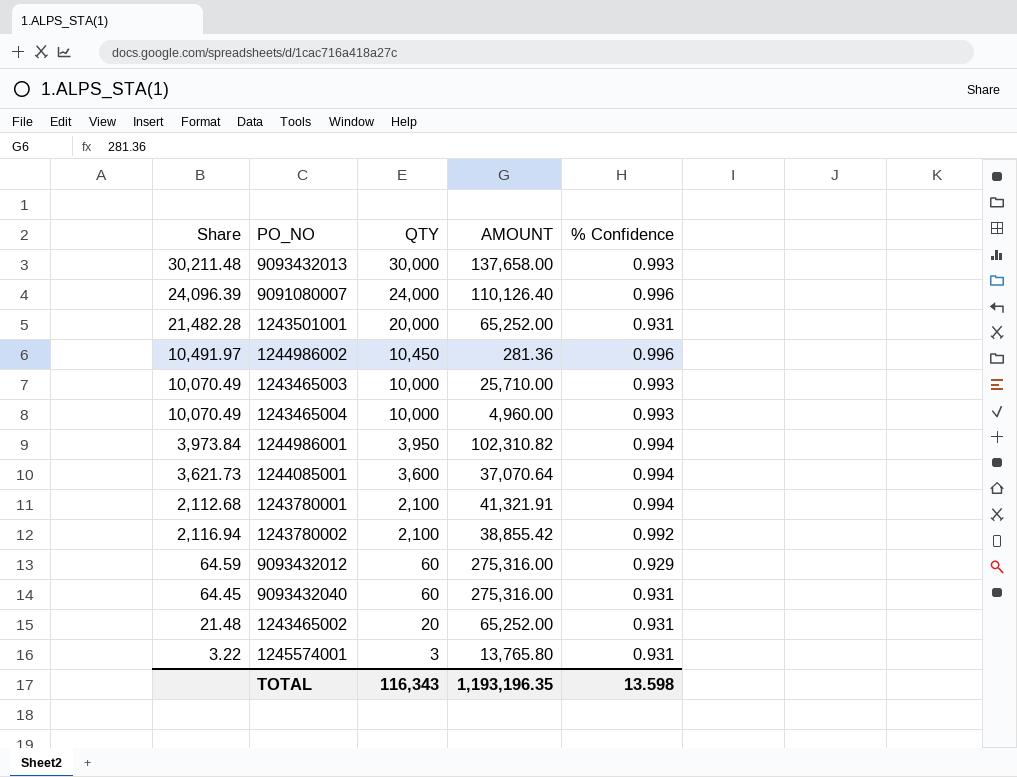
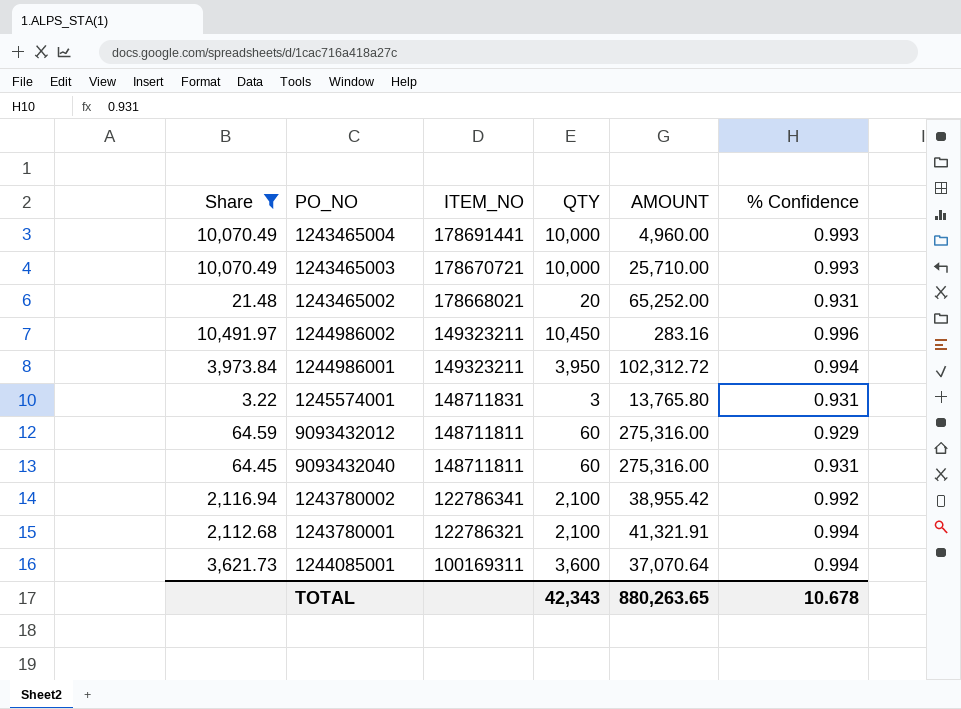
filter: none -> Share <= 10,491.97
row order: QTY descending -> ITEM_NO descending
column ITEM_NO | position: none -> 3
1244986002 | AMOUNT: 281.36 -> 283.16
1244986001 | AMOUNT: 102,310.82 -> 102,312.72
1243780002 | AMOUNT: 38,855.42 -> 38,955.42
TOTAL | QTY: 116,343 -> 42,343
TOTAL | AMOUNT: 1,193,196.35 -> 880,263.65
TOTAL | % Confidence: 13.598 -> 10.678

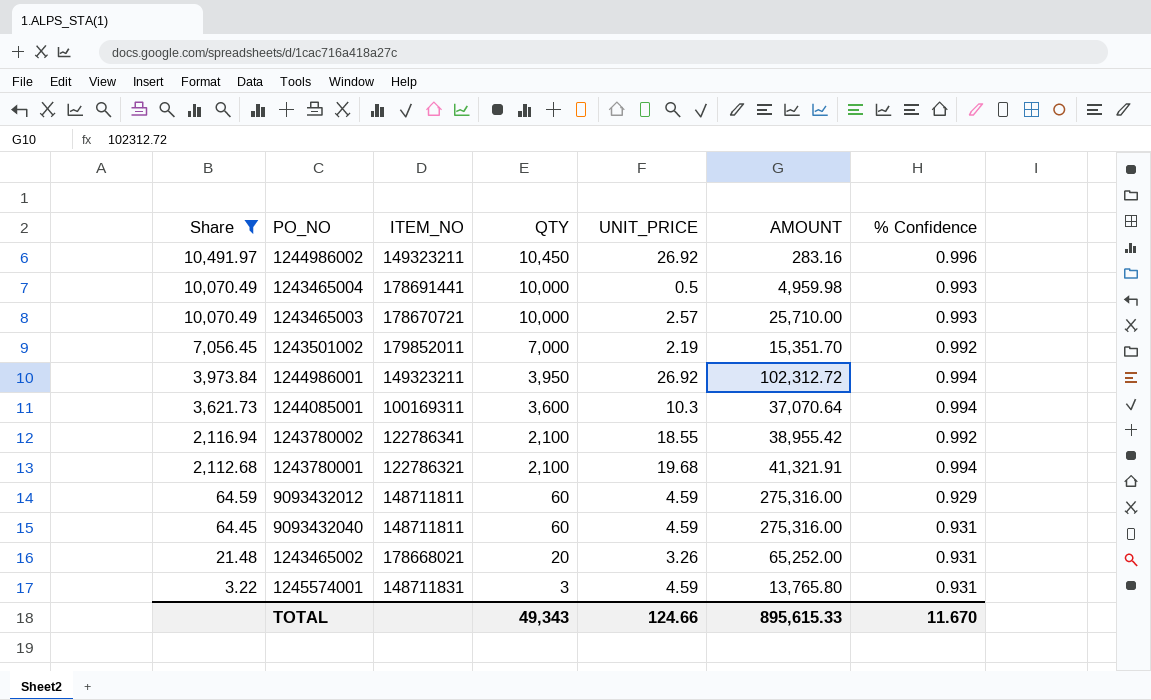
row order: ITEM_NO descending -> Share descending
column UNIT_PRICE | position: none -> 5
1243465004 | AMOUNT: 4,960.00 -> 4,959.98
row 1243501002: none -> 7,056.45 | 179852011 | 7,000 | 2.19 | 15,351.70 | 0.992
TOTAL | QTY: 42,343 -> 49,343
TOTAL | AMOUNT: 880,263.65 -> 895,615.33
TOTAL | % Confidence: 10.678 -> 11.670

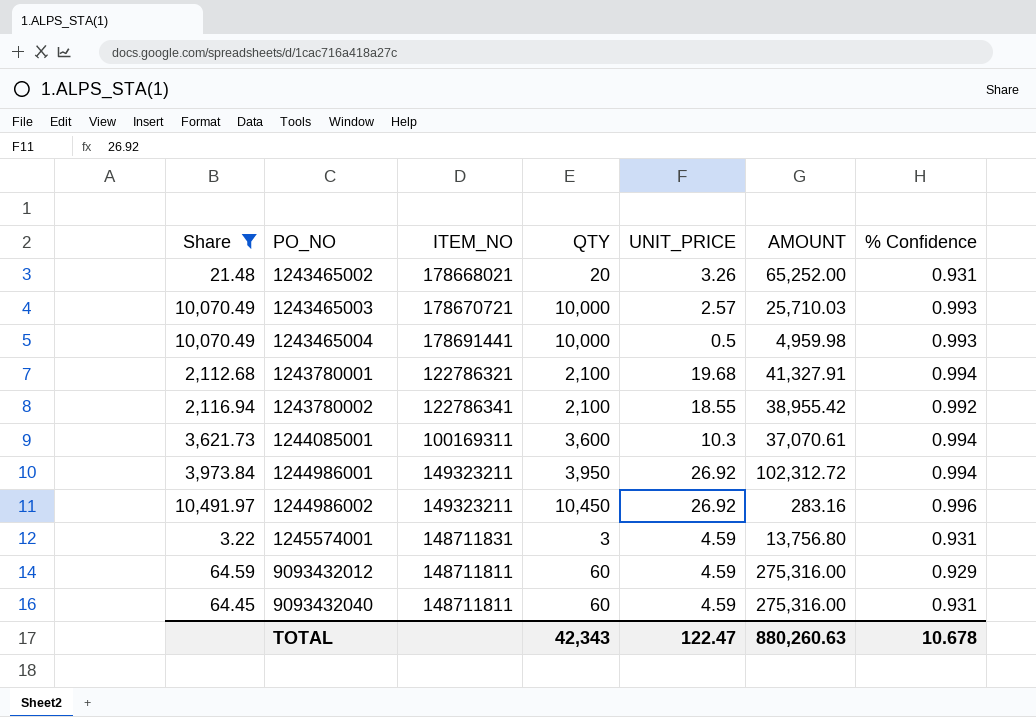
row order: Share descending -> PO_NO ascending
row 1243501002: 7,056.45 | 179852011 | 7,000 | 2.19 | 15,351.70 | 0.992 -> none
1243465003 | AMOUNT: 25,710.00 -> 25,710.03
1243780001 | AMOUNT: 41,321.91 -> 41,327.91
1244085001 | AMOUNT: 37,070.64 -> 37,070.61
1245574001 | AMOUNT: 13,765.80 -> 13,756.80
TOTAL | QTY: 49,343 -> 42,343
TOTAL | UNIT_PRICE: 124.66 -> 122.47
TOTAL | AMOUNT: 895,615.33 -> 880,260.63
TOTAL | % Confidence: 11.670 -> 10.678

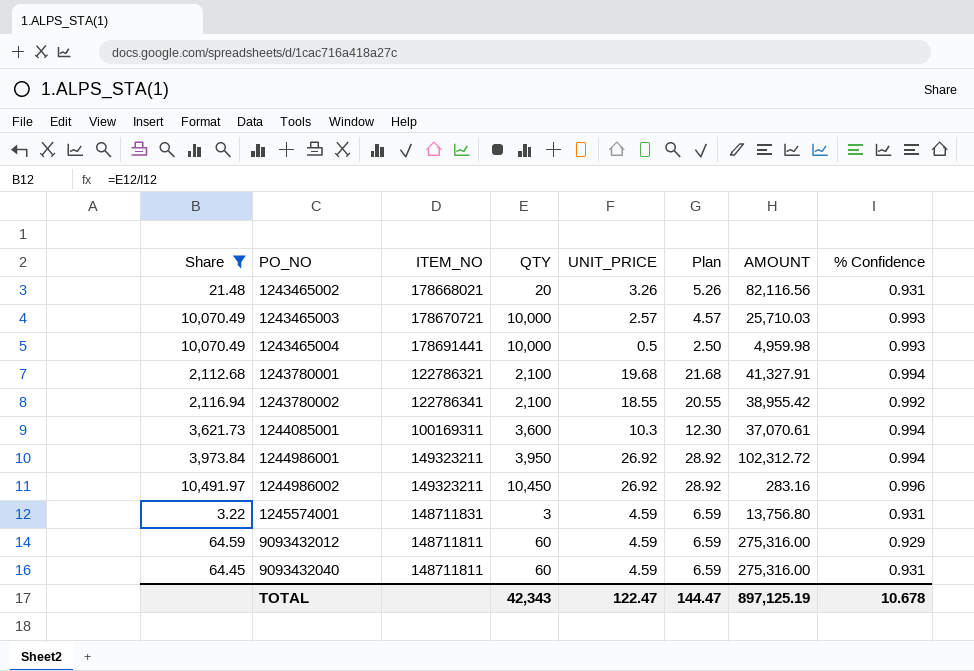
column Plan | formula: none -> [UNIT_PRICE] + 2
1243465002 | AMOUNT: 65,252.00 -> 82,116.56
TOTAL | AMOUNT: 880,260.63 -> 897,125.19

